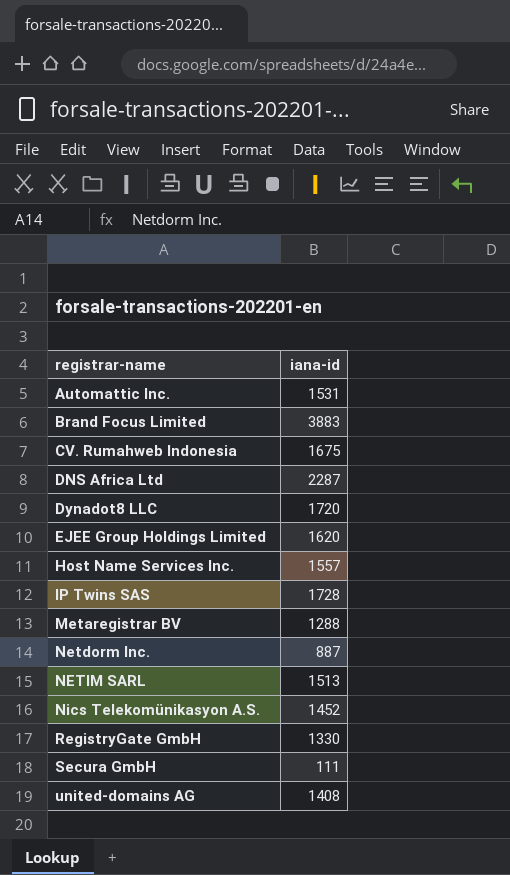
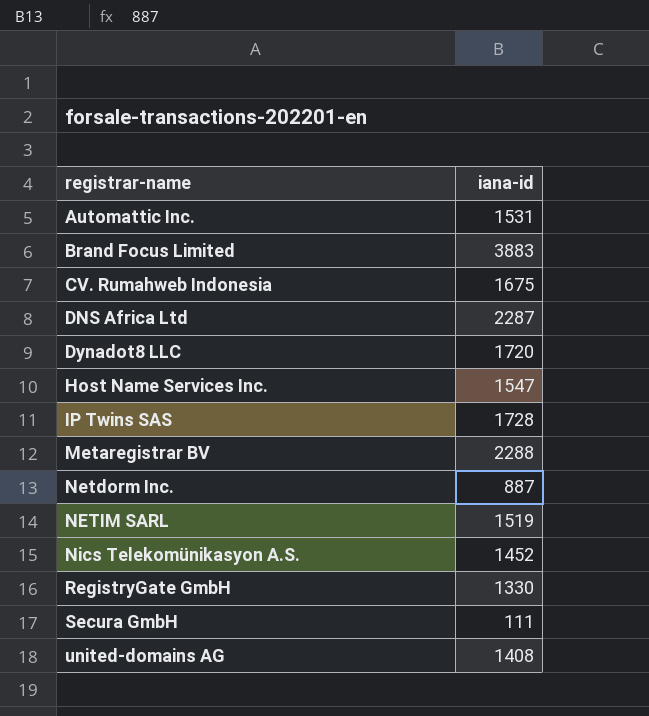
row EJEE Group Holdings Limited: 1620 -> none
Host Name Services Inc. | iana-id: 1557 -> 1547
Metaregistrar BV | iana-id: 1288 -> 2288
NETIM SARL | iana-id: 1513 -> 1519

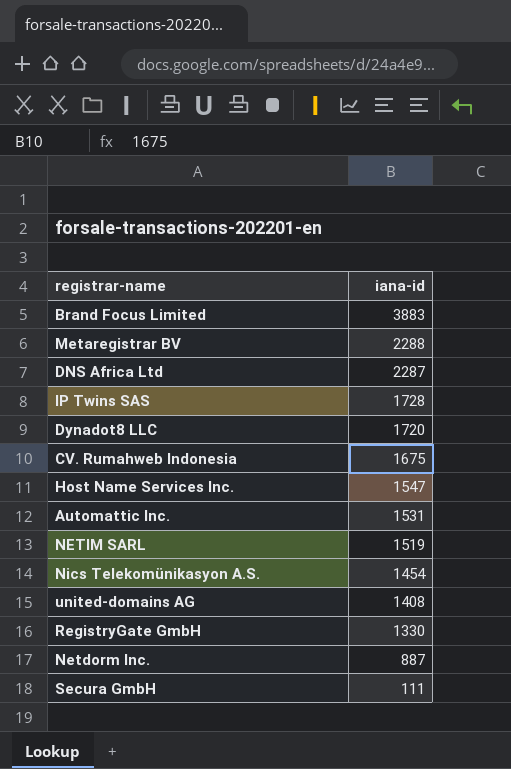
row order: registrar-name ascending -> iana-id descending
Nics Telekomünikasyon A.S. | iana-id: 1452 -> 1454

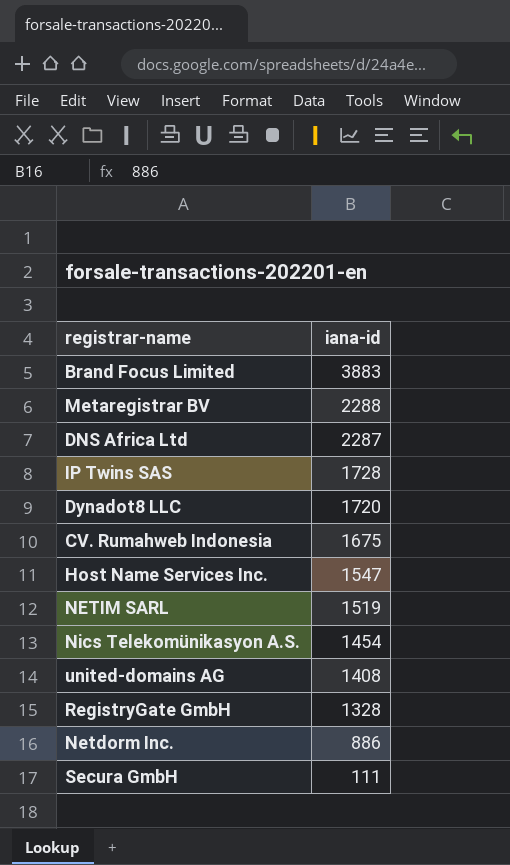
row Automattic Inc.: 1531 -> none
RegistryGate GmbH | iana-id: 1330 -> 1328
Netdorm Inc. | iana-id: 887 -> 886

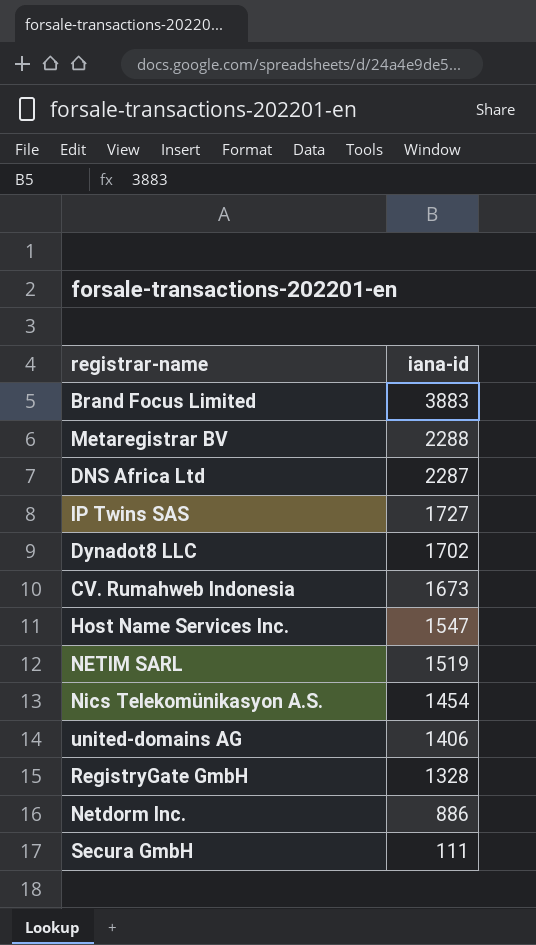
IP Twins SAS | iana-id: 1728 -> 1727
Dynadot8 LLC | iana-id: 1720 -> 1702
CV. Rumahweb Indonesia | iana-id: 1675 -> 1673
united-domains AG | iana-id: 1408 -> 1406

